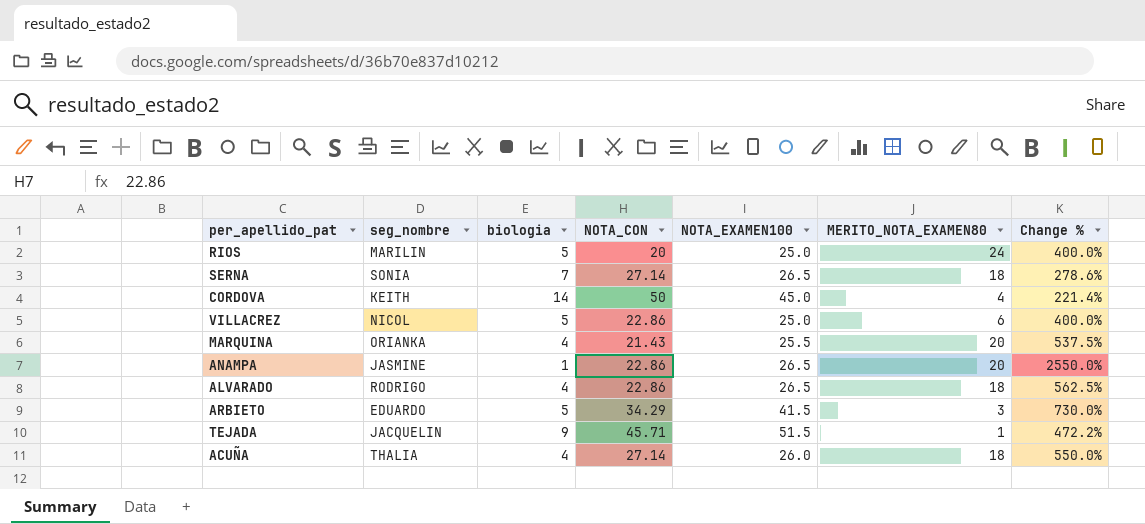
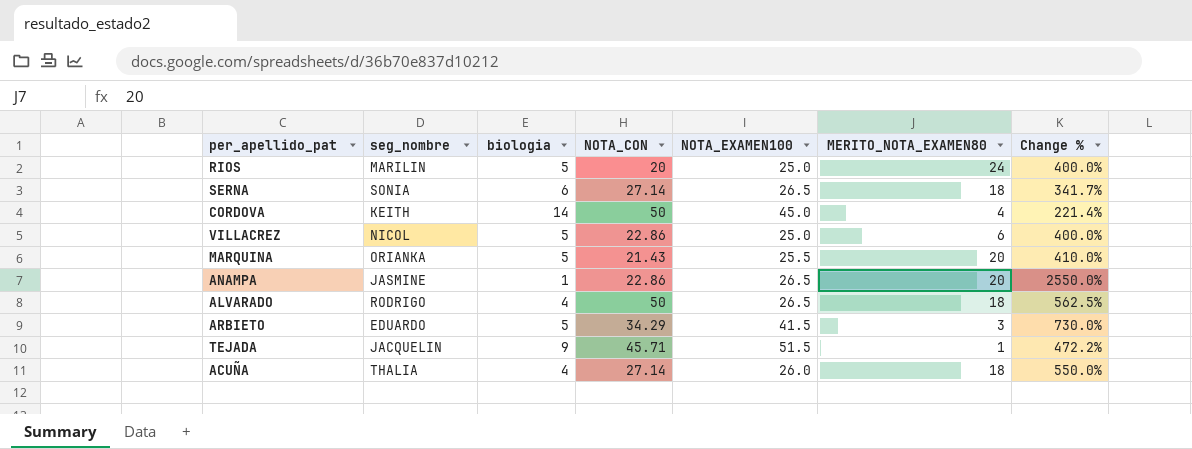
SERNA | biologia: 7 -> 6
SERNA | Change %: 278.6% -> 341.7%
MARQUINA | biologia: 4 -> 5
MARQUINA | Change %: 537.5% -> 410.0%
ALVARADO | NOTA_CON: 22.86 -> 50

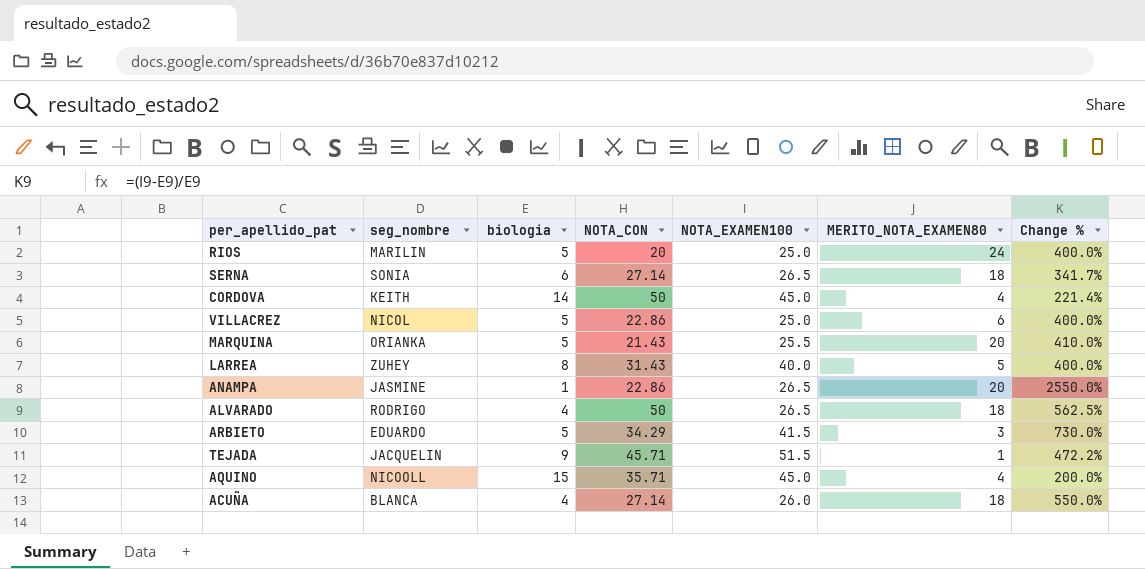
row LARREA: none -> ZUHEY | 8 | 31.43 | 40.0 | 5 | 400.0%
row AQUINO: none -> NICOOLL | 15 | 35.71 | 45.0 | 4 | 200.0%
ACUÑA | seg_nombre: THALIA -> BLANCA

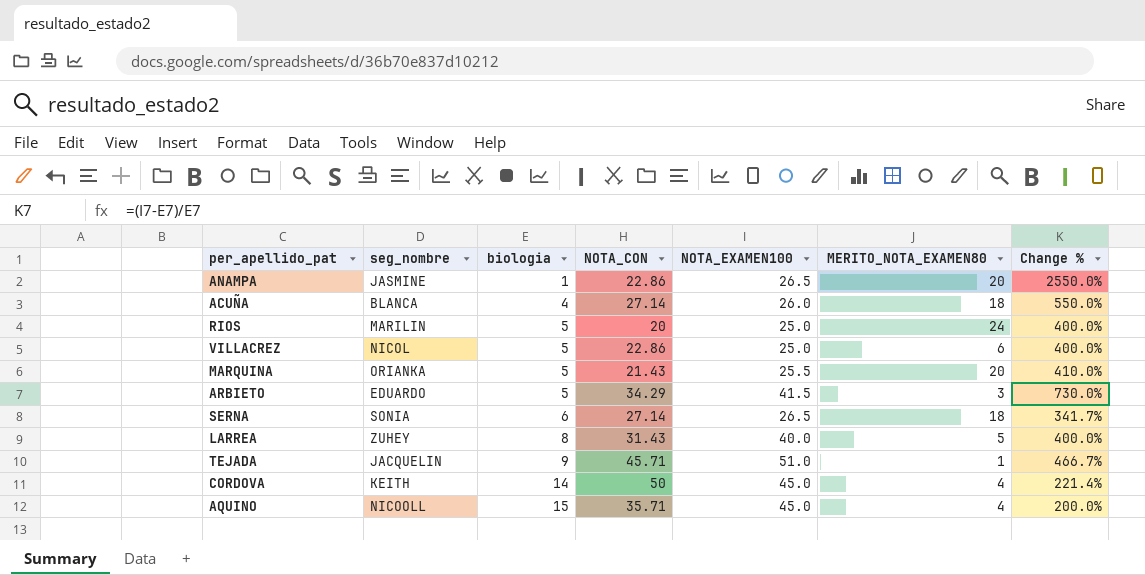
row order: none -> biologia ascending
row ALVARADO: RODRIGO | 4 | 50 | 26.5 | 18 | 562.5% -> none
TEJADA | NOTA_EXAMEN100: 51.5 -> 51.0
TEJADA | Change %: 472.2% -> 466.7%

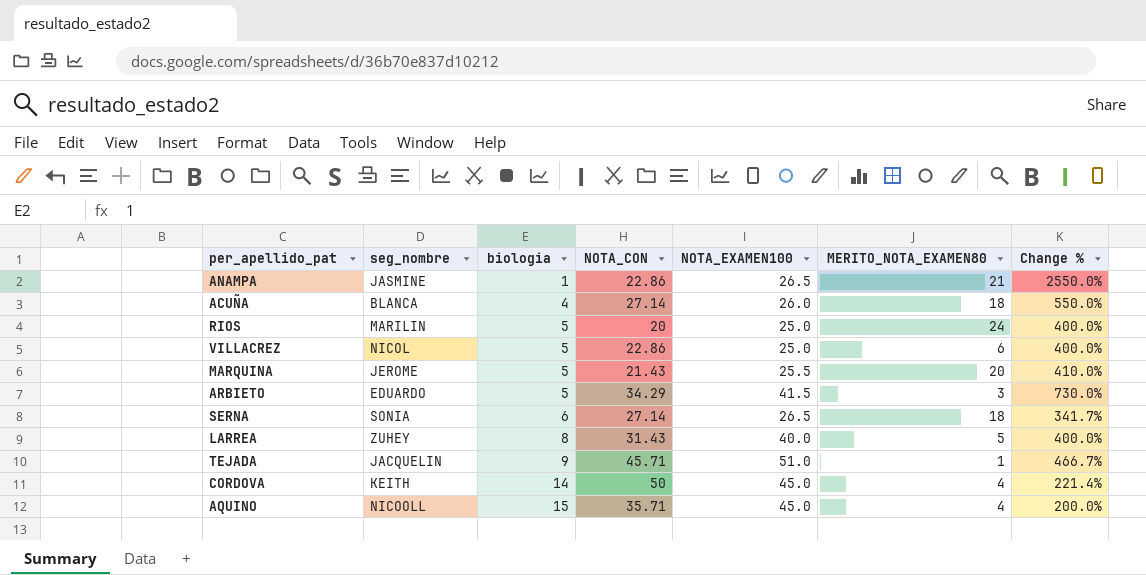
ANAMPA | MERITO_NOTA_EXAMEN80: 20 -> 21
MARQUINA | seg_nombre: ORIANKA -> JEROME

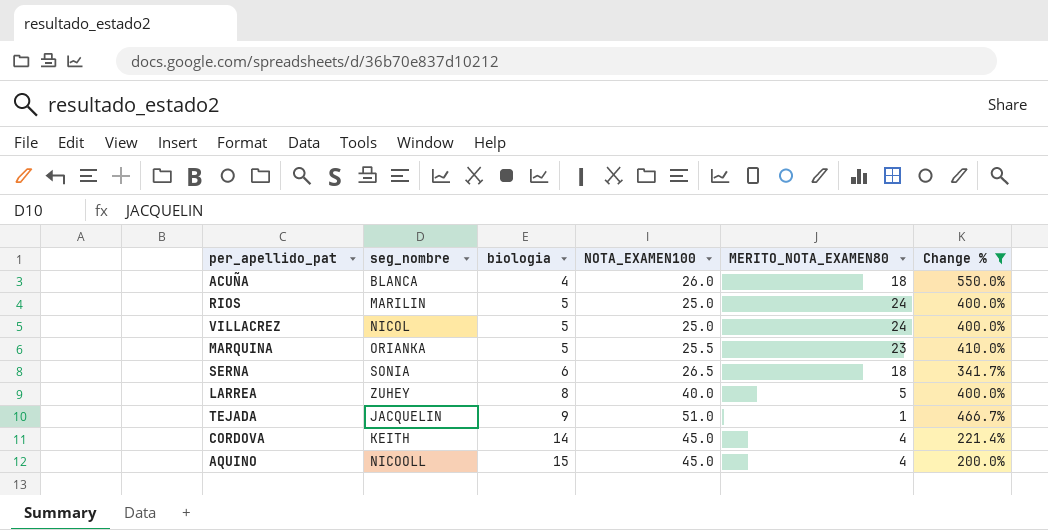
filter: none -> Change % <= 550.0%
column NOTA_CON | position: 4 -> none
VILLACREZ | MERITO_NOTA_EXAMEN80: 6 -> 24
MARQUINA | seg_nombre: JEROME -> ORIANKA
MARQUINA | MERITO_NOTA_EXAMEN80: 20 -> 23

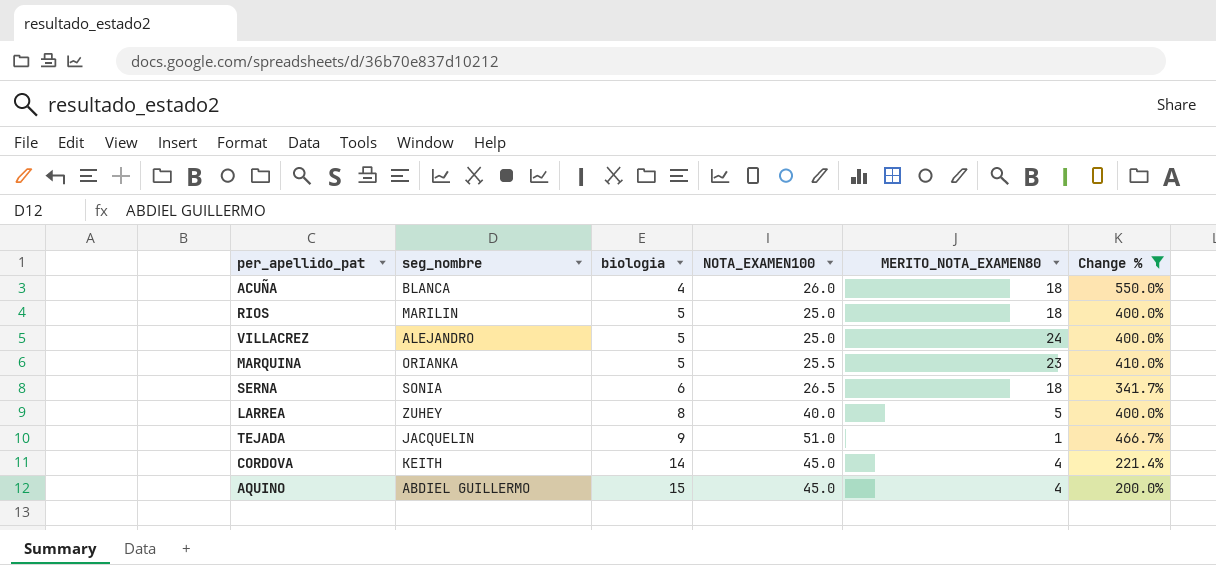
RIOS | MERITO_NOTA_EXAMEN80: 24 -> 18
VILLACREZ | seg_nombre: NICOL -> ALEJANDRO
AQUINO | seg_nombre: NICOOLL -> ABDIEL GUILLERMO

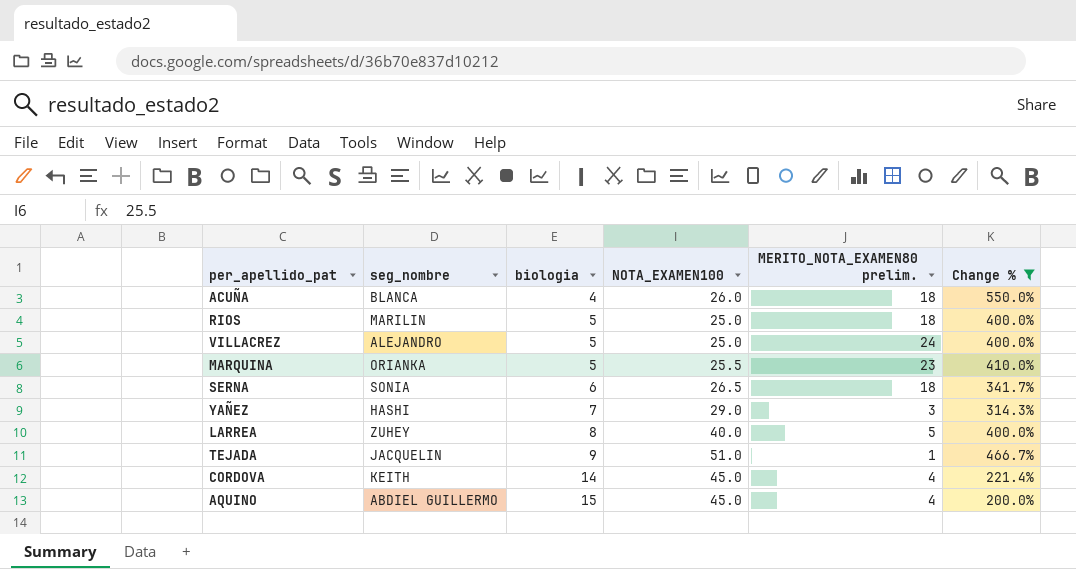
column name: MERITO_NOTA_EXAMEN80 -> MERITO_NOTA_EXAMEN80 prelim.
row YAÑEZ: none -> HASHI | 7 | 29.0 | 3 | 314.3%

